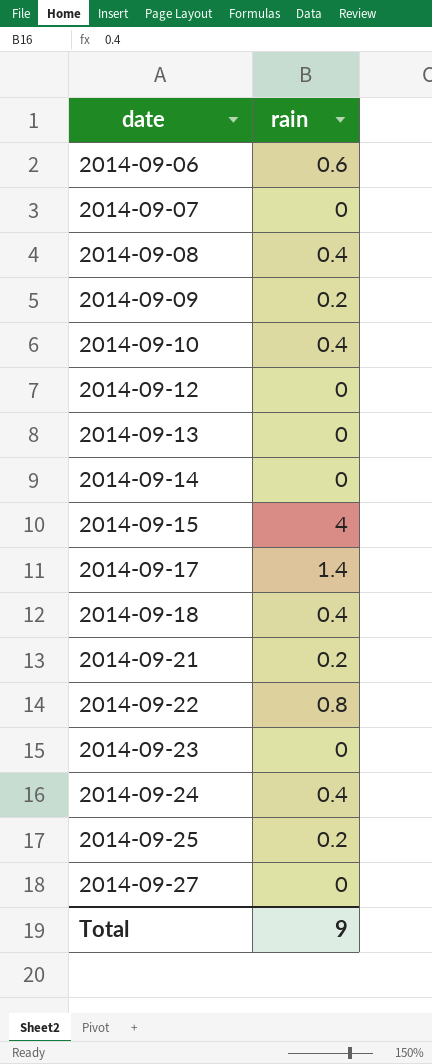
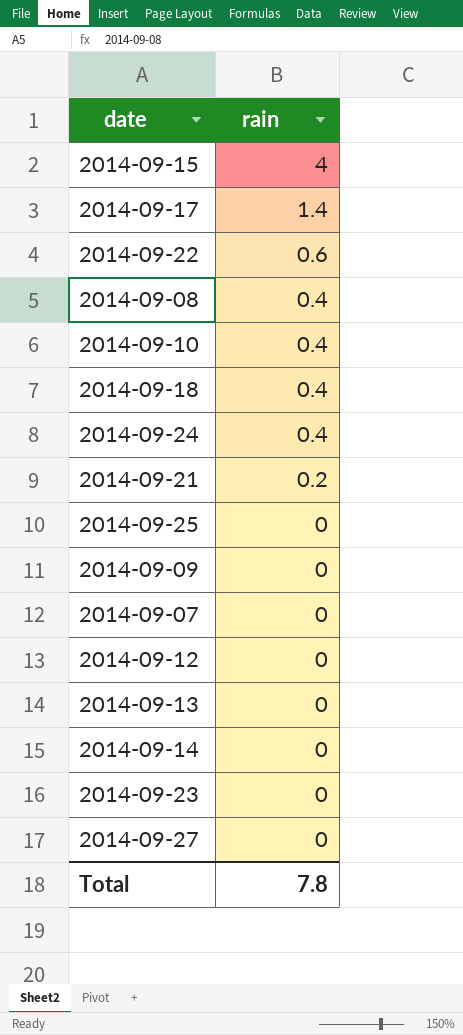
row order: date ascending -> rain descending
row 2014-09-06: 0.6 -> none
2014-09-22 | rain: 0.8 -> 0.6
2014-09-25 | rain: 0.2 -> 0
2014-09-09 | rain: 0.2 -> 0
Total | rain: 9 -> 7.8

